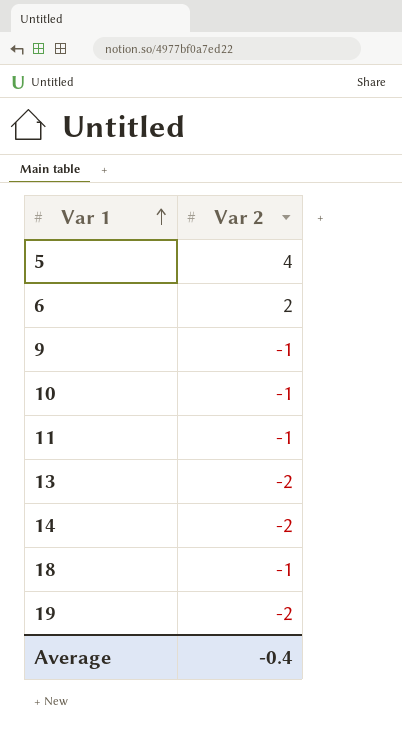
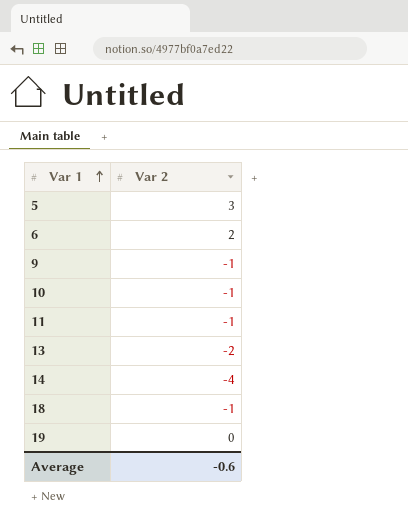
5 | Var 2: 4 -> 3
14 | Var 2: -2 -> -4
19 | Var 2: -2 -> 0
Average | Var 2: -0.4 -> -0.6

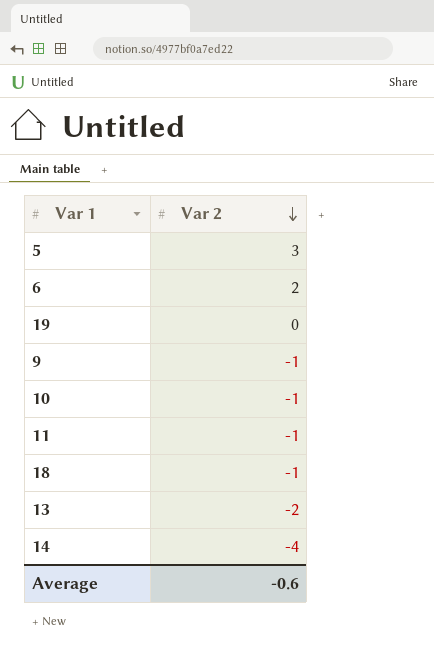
row order: Var 1 ascending -> Var 2 descending

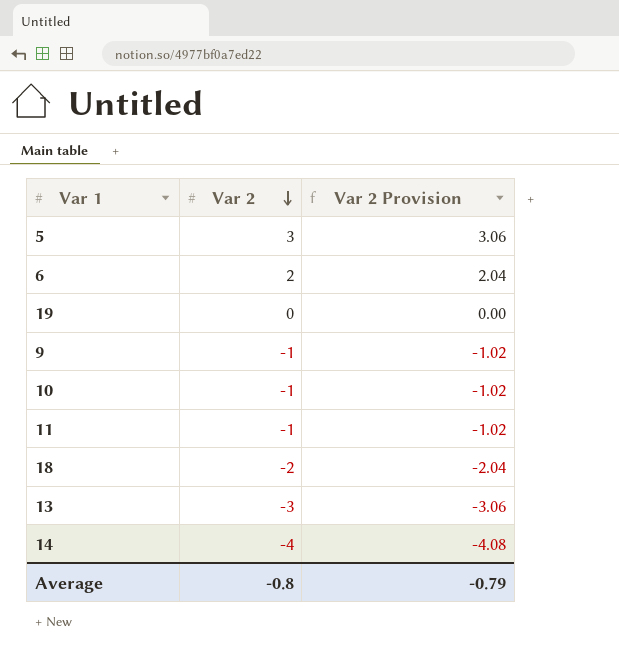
column Var 2 Provision | formula: none -> [Var 2] * 1.02
18 | Var 2: -1 -> -2
13 | Var 2: -2 -> -3
Average | Var 2: -0.6 -> -0.8

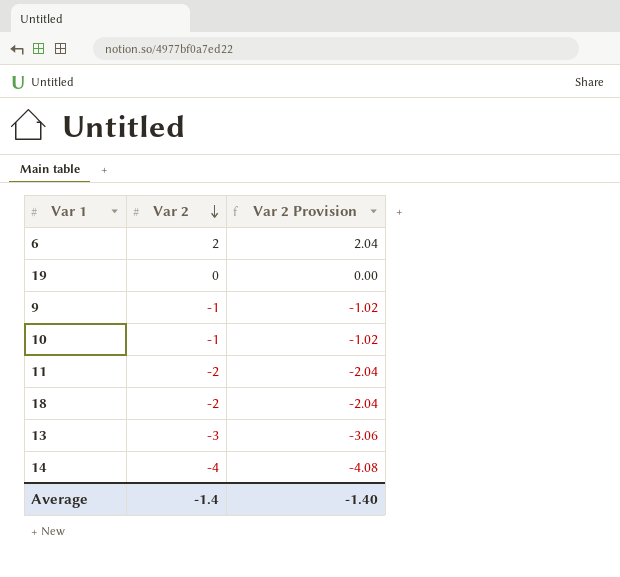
row 5: 3 | 3.06 -> none
11 | Var 2: -1 -> -2
11 | Var 2 Provision: -1.02 -> -2.04
Average | Var 2: -0.8 -> -1.4
Average | Var 2 Provision: -0.79 -> -1.40

